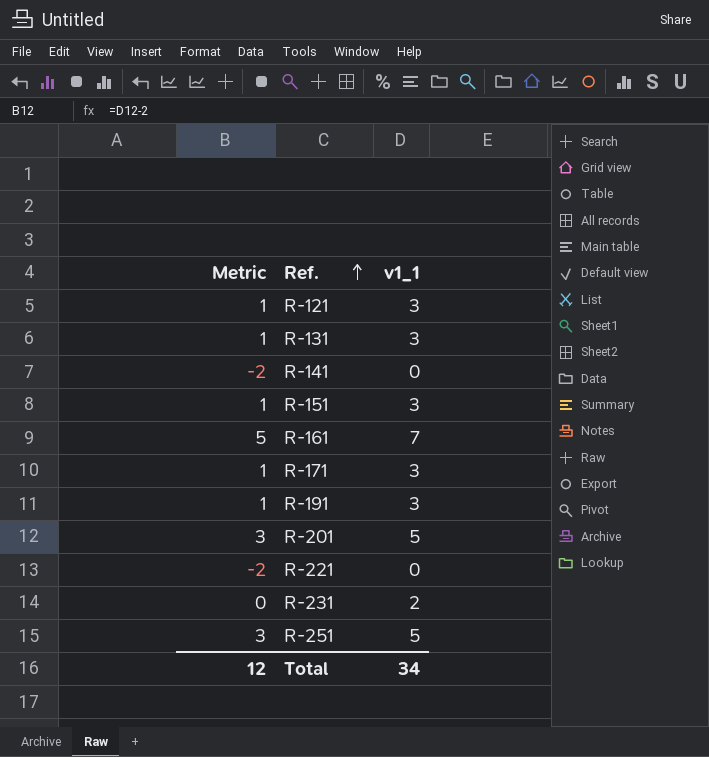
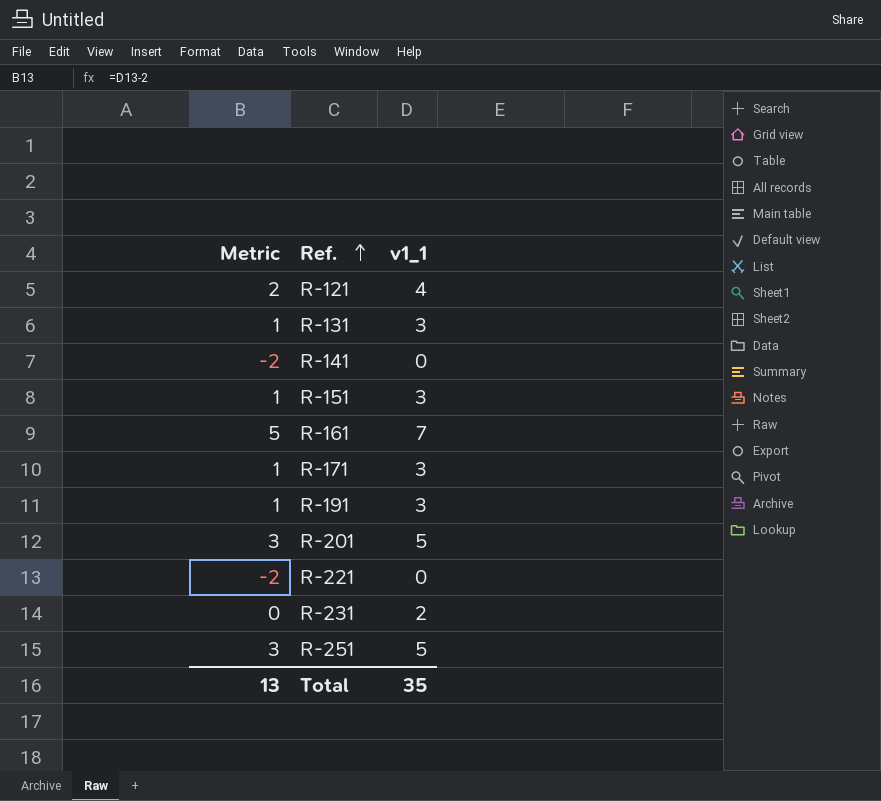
R-121 | Metric: 1 -> 2
R-121 | v1_1: 3 -> 4
Total | Metric: 12 -> 13
Total | v1_1: 34 -> 35

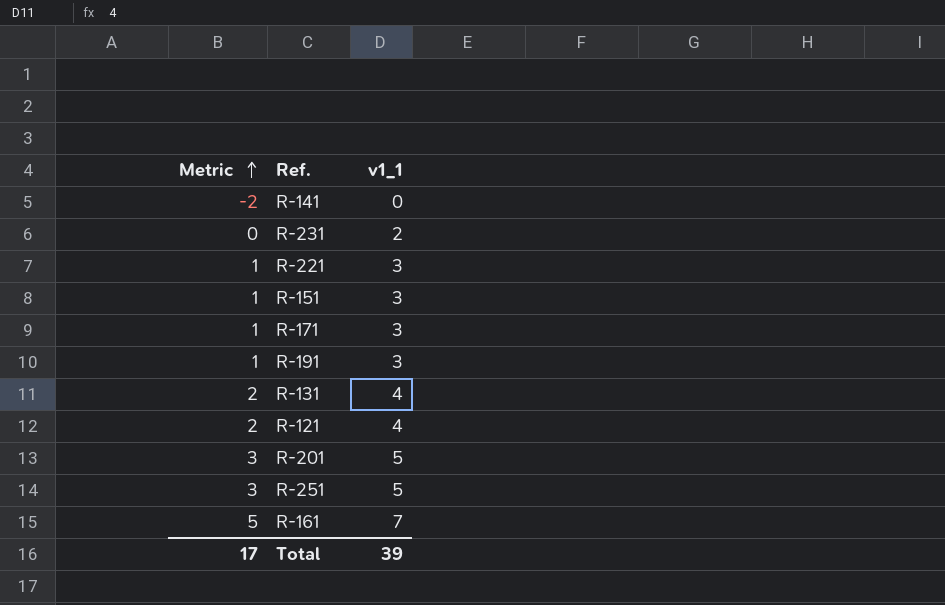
row order: Ref. ascending -> Metric ascending
R-221 | Metric: -2 -> 1
R-221 | v1_1: 0 -> 3
R-131 | Metric: 1 -> 2
R-131 | v1_1: 3 -> 4
Total | Metric: 13 -> 17
Total | v1_1: 35 -> 39

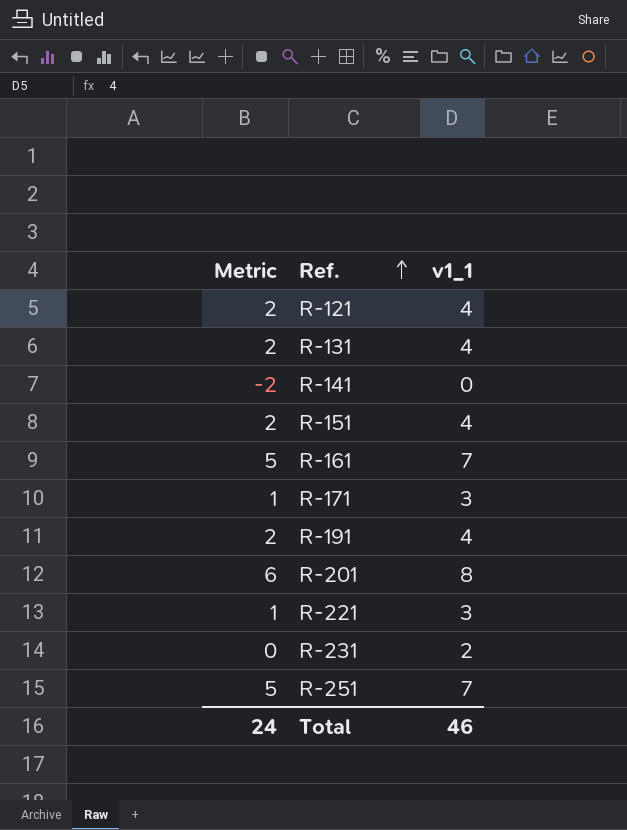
row order: Metric ascending -> Ref. ascending
R-151 | Metric: 1 -> 2
R-151 | v1_1: 3 -> 4
R-191 | Metric: 1 -> 2
R-191 | v1_1: 3 -> 4
R-201 | Metric: 3 -> 6
R-201 | v1_1: 5 -> 8
R-251 | Metric: 3 -> 5
R-251 | v1_1: 5 -> 7
Total | Metric: 17 -> 24
Total | v1_1: 39 -> 46

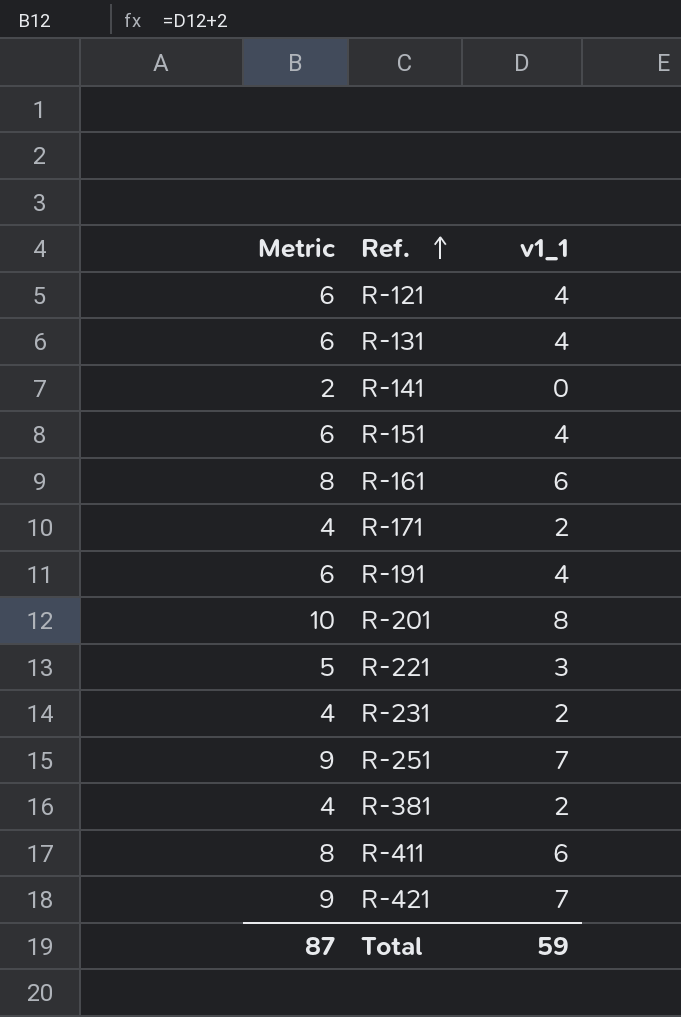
column Metric | formula: [v1_1] - 2 -> [v1_1] + 2
R-161 | v1_1: 7 -> 6
R-171 | v1_1: 3 -> 2
row R-381: none -> 4 | 2
row R-411: none -> 8 | 6
row R-421: none -> 9 | 7
Total | Metric: 24 -> 87
Total | v1_1: 46 -> 59

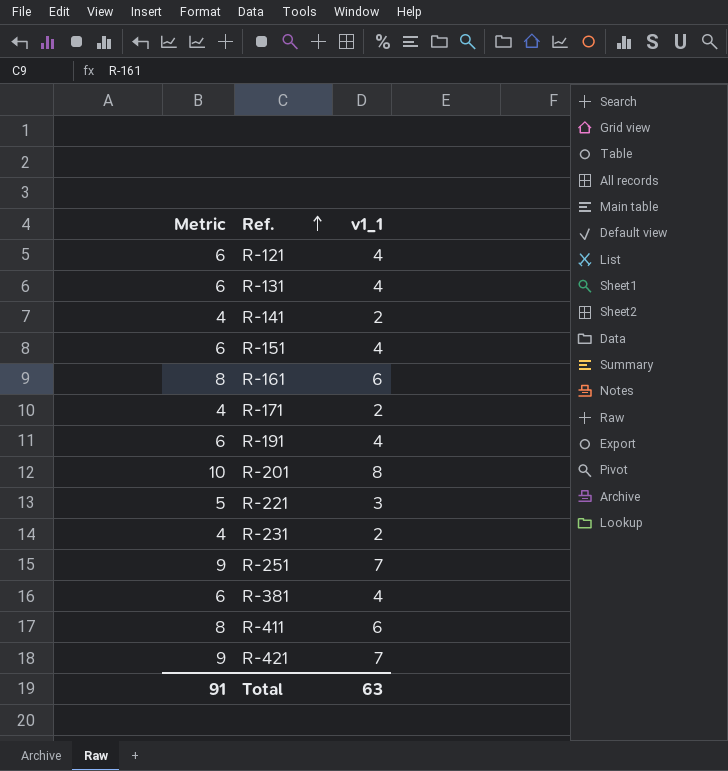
R-141 | Metric: 2 -> 4
R-141 | v1_1: 0 -> 2
R-381 | Metric: 4 -> 6
R-381 | v1_1: 2 -> 4
Total | Metric: 87 -> 91
Total | v1_1: 59 -> 63

